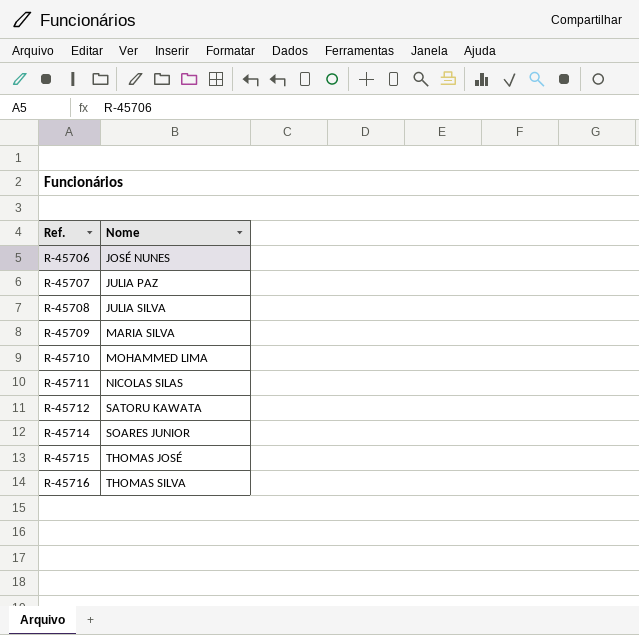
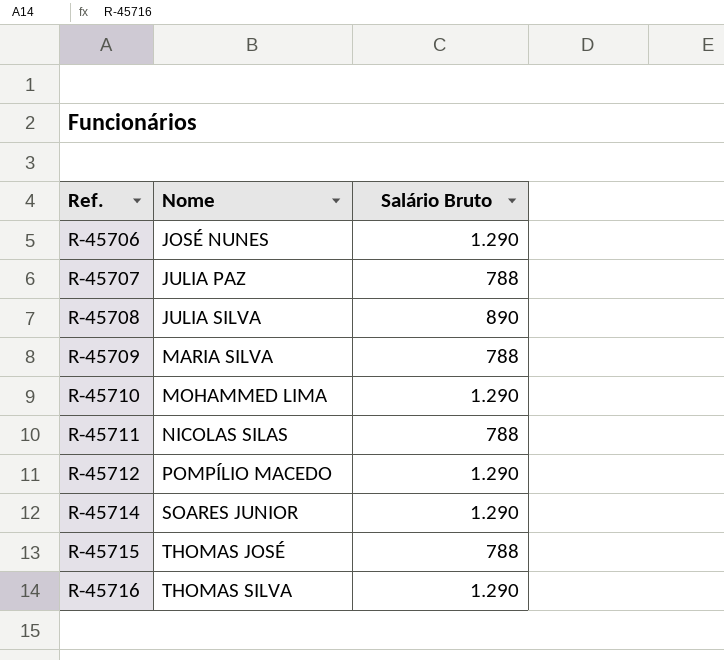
column Salário Bruto | position: none -> 3
R-45712 | Nome: SATORU KAWATA -> POMPÍLIO MACEDO

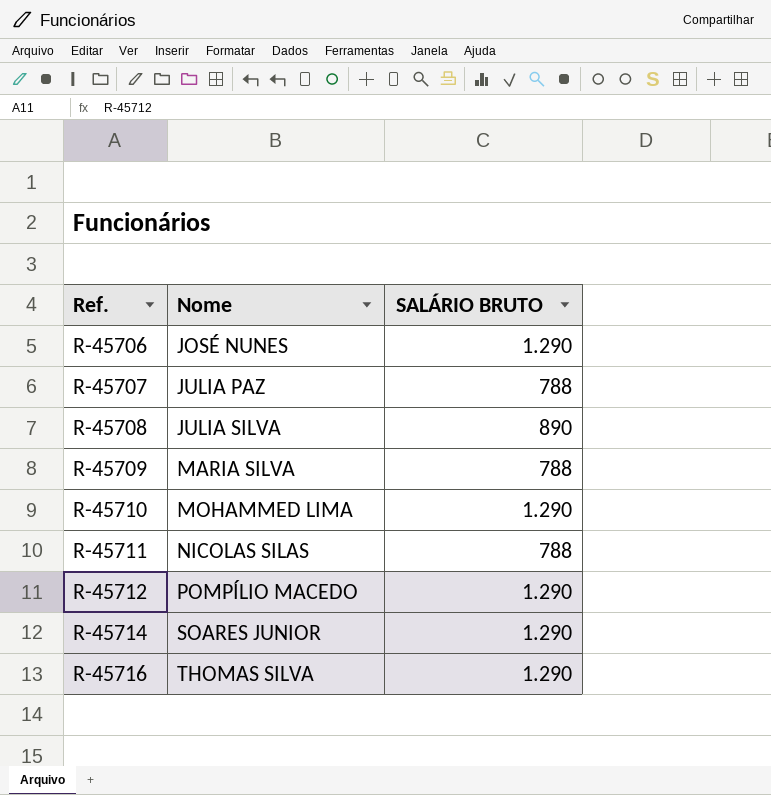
column name: Salário Bruto -> SALÁRIO BRUTO
row R-45715: THOMAS JOSÉ | 788 -> none

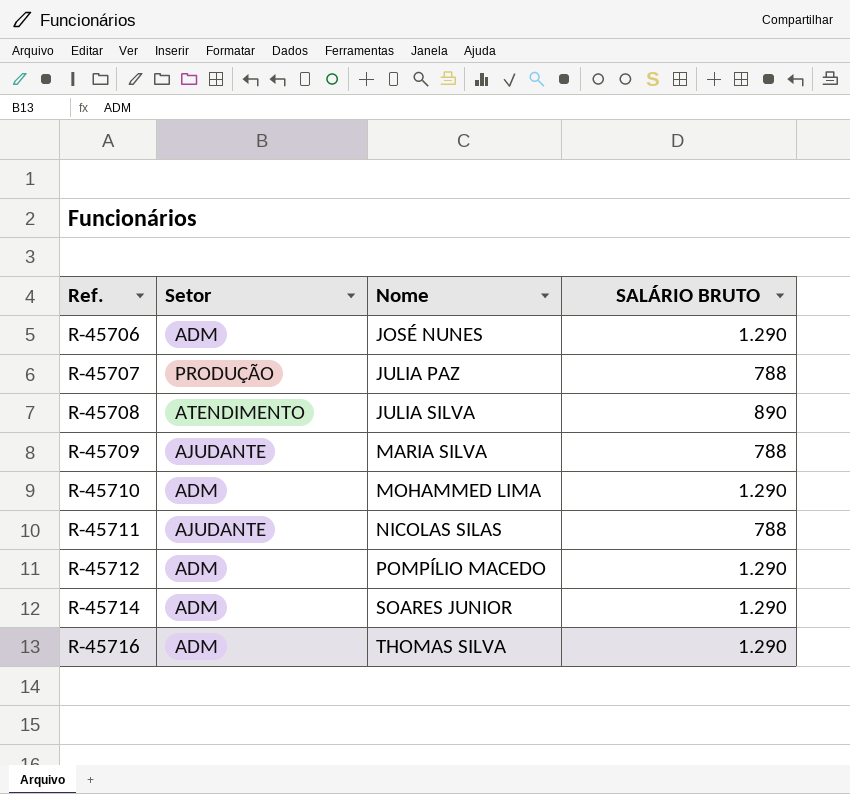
column Setor | position: none -> 2

